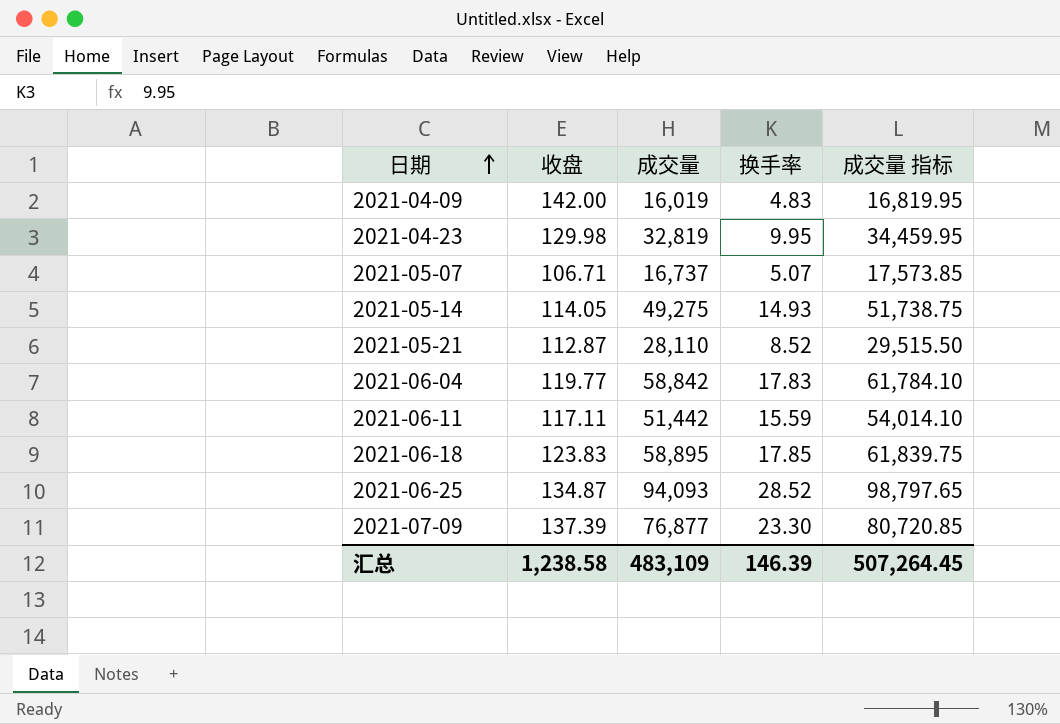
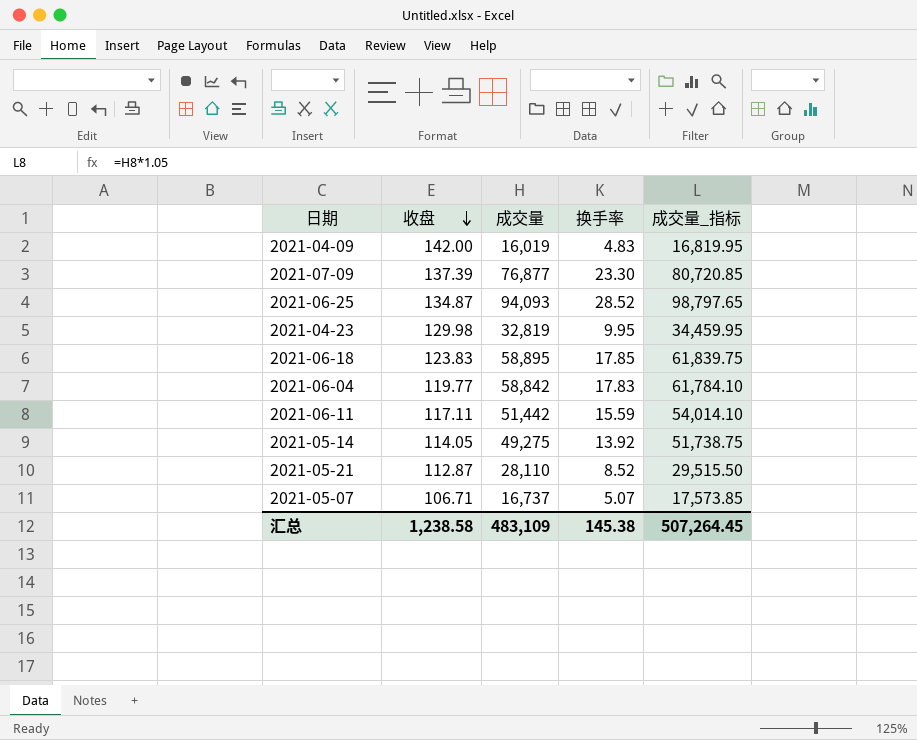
row order: 日期 ascending -> 收盘 descending
column name: 成交量 指标 -> 成交量_指标
2021-05-14 | 换手率: 14.93 -> 13.92
汇总 | 换手率: 146.39 -> 145.38

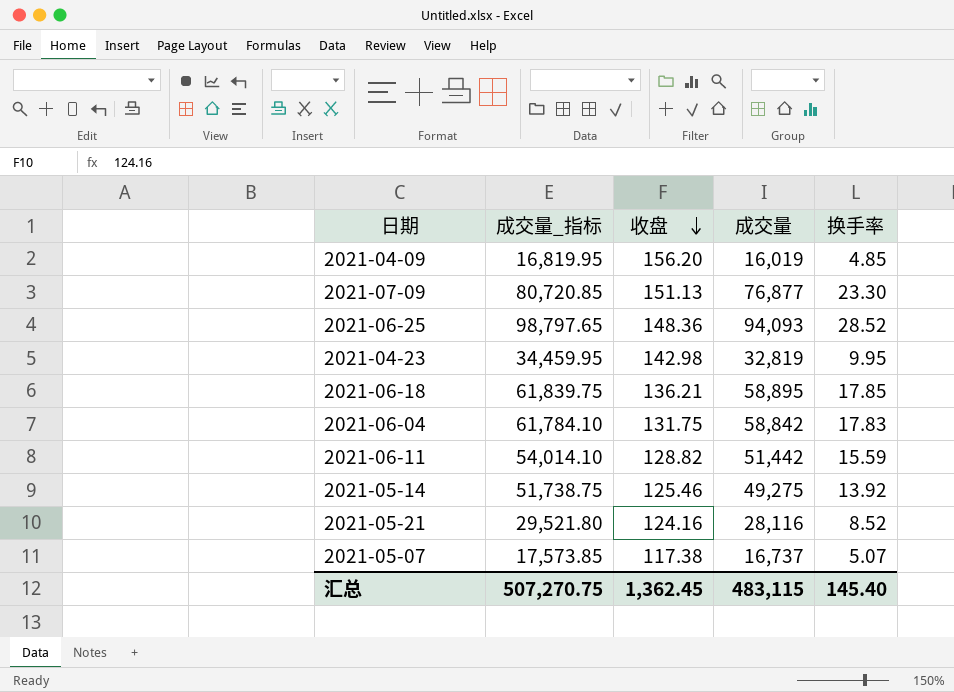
column 成交量_指标 | position: 5 -> 2
2021-04-09 | 收盘: 142.00 -> 156.20
2021-04-09 | 换手率: 4.83 -> 4.85
2021-07-09 | 收盘: 137.39 -> 151.13
2021-06-25 | 收盘: 134.87 -> 148.36
2021-04-23 | 收盘: 129.98 -> 142.98
2021-06-18 | 收盘: 123.83 -> 136.21
2021-06-04 | 收盘: 119.77 -> 131.75
2021-06-11 | 收盘: 117.11 -> 128.82
2021-05-14 | 收盘: 114.05 -> 125.46
2021-05-21 | 成交量_指标: 29,515.50 -> 29,521.80
2021-05-21 | 收盘: 112.87 -> 124.16
2021-05-21 | 成交量: 28,110 -> 28,116
2021-05-07 | 收盘: 106.71 -> 117.38
汇总 | 成交量_指标: 507,264.45 -> 507,270.75
汇总 | 收盘: 1,238.58 -> 1,362.45
汇总 | 成交量: 483,109 -> 483,115
汇总 | 换手率: 145.38 -> 145.40

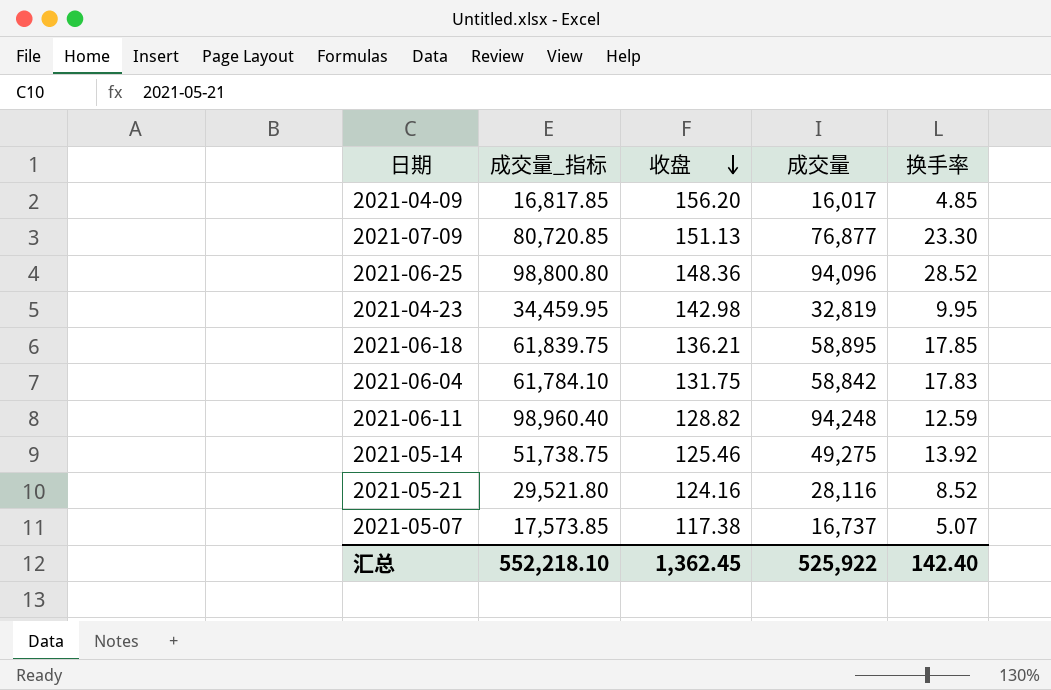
2021-04-09 | 成交量_指标: 16,819.95 -> 16,817.85
2021-04-09 | 成交量: 16,019 -> 16,017
2021-06-25 | 成交量_指标: 98,797.65 -> 98,800.80
2021-06-25 | 成交量: 94,093 -> 94,096
2021-06-11 | 成交量_指标: 54,014.10 -> 98,960.40
2021-06-11 | 成交量: 51,442 -> 94,248
2021-06-11 | 换手率: 15.59 -> 12.59
汇总 | 成交量_指标: 507,270.75 -> 552,218.10
汇总 | 成交量: 483,115 -> 525,922
汇总 | 换手率: 145.40 -> 142.40

